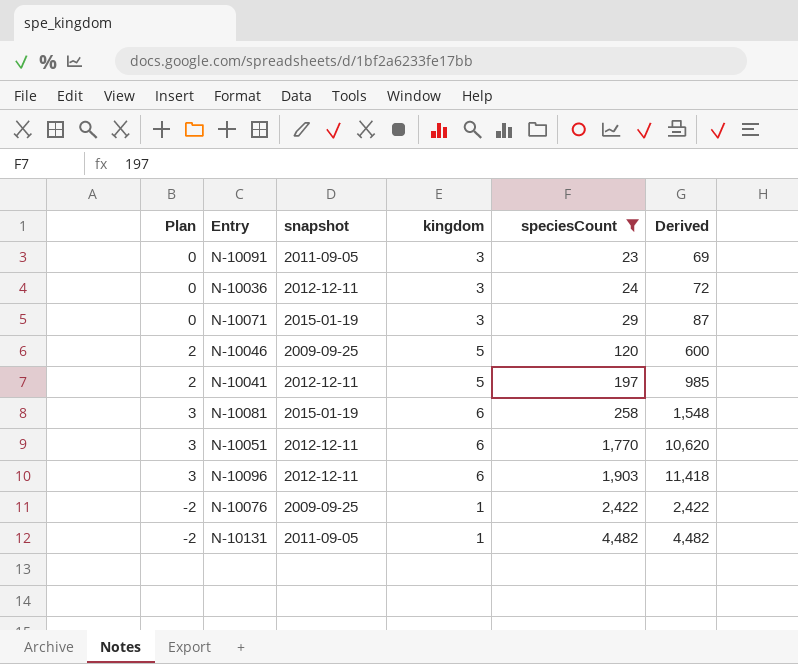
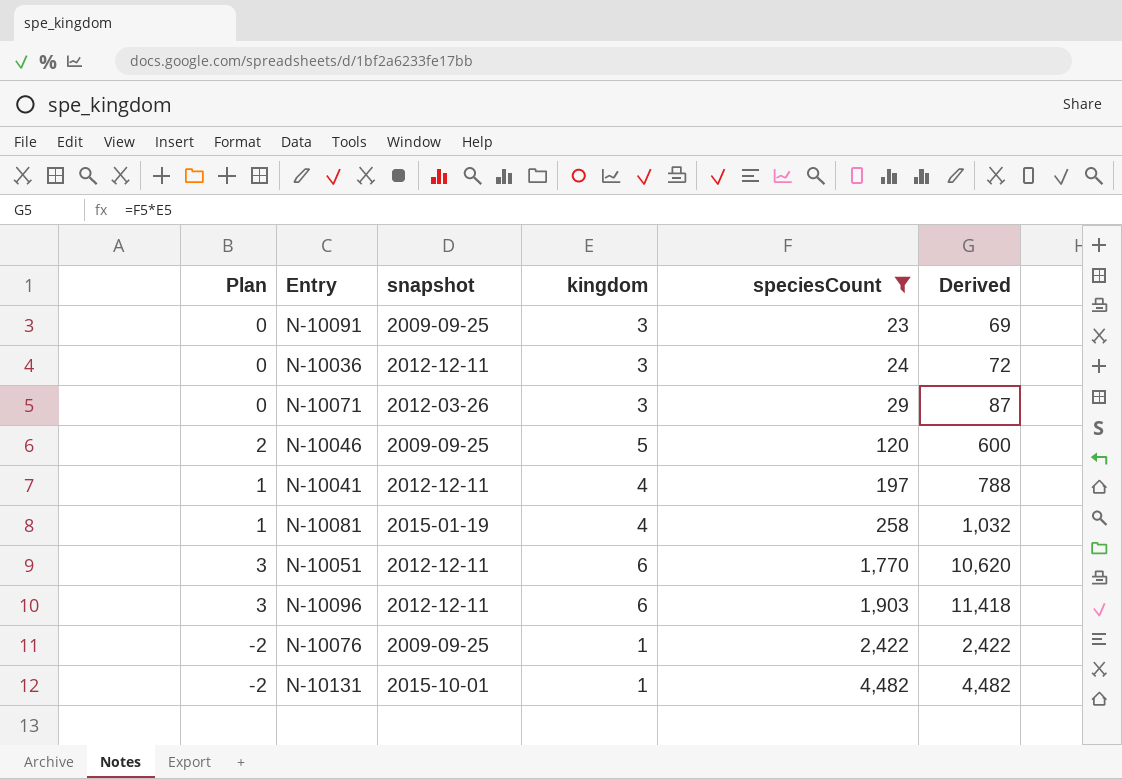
N-10091 | snapshot: 2011-09-05 -> 2009-09-25
N-10071 | snapshot: 2015-01-19 -> 2012-03-26
N-10041 | Plan: 2 -> 1
N-10041 | kingdom: 5 -> 4
N-10041 | Derived: 985 -> 788
N-10081 | Plan: 3 -> 1
N-10081 | kingdom: 6 -> 4
N-10081 | Derived: 1,548 -> 1,032
N-10131 | snapshot: 2011-09-05 -> 2015-10-01

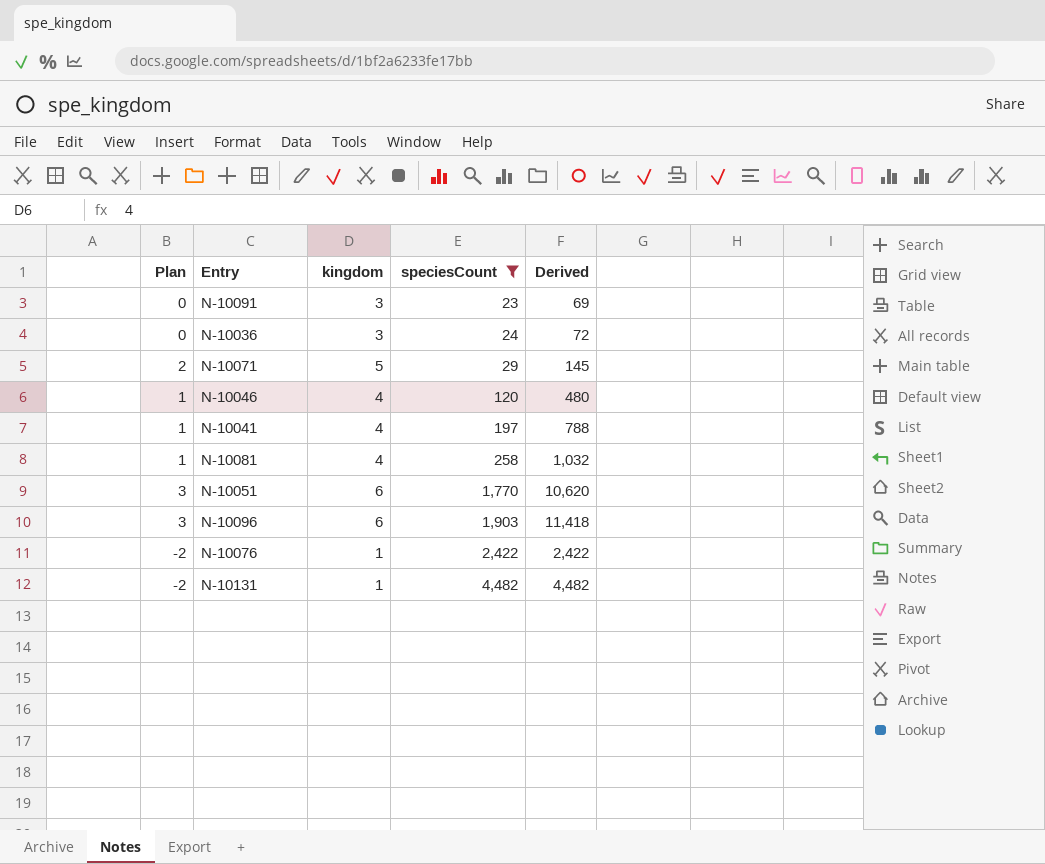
column snapshot | position: 3 -> none
N-10071 | Plan: 0 -> 2
N-10071 | kingdom: 3 -> 5
N-10071 | Derived: 87 -> 145
N-10046 | Plan: 2 -> 1
N-10046 | kingdom: 5 -> 4
N-10046 | Derived: 600 -> 480

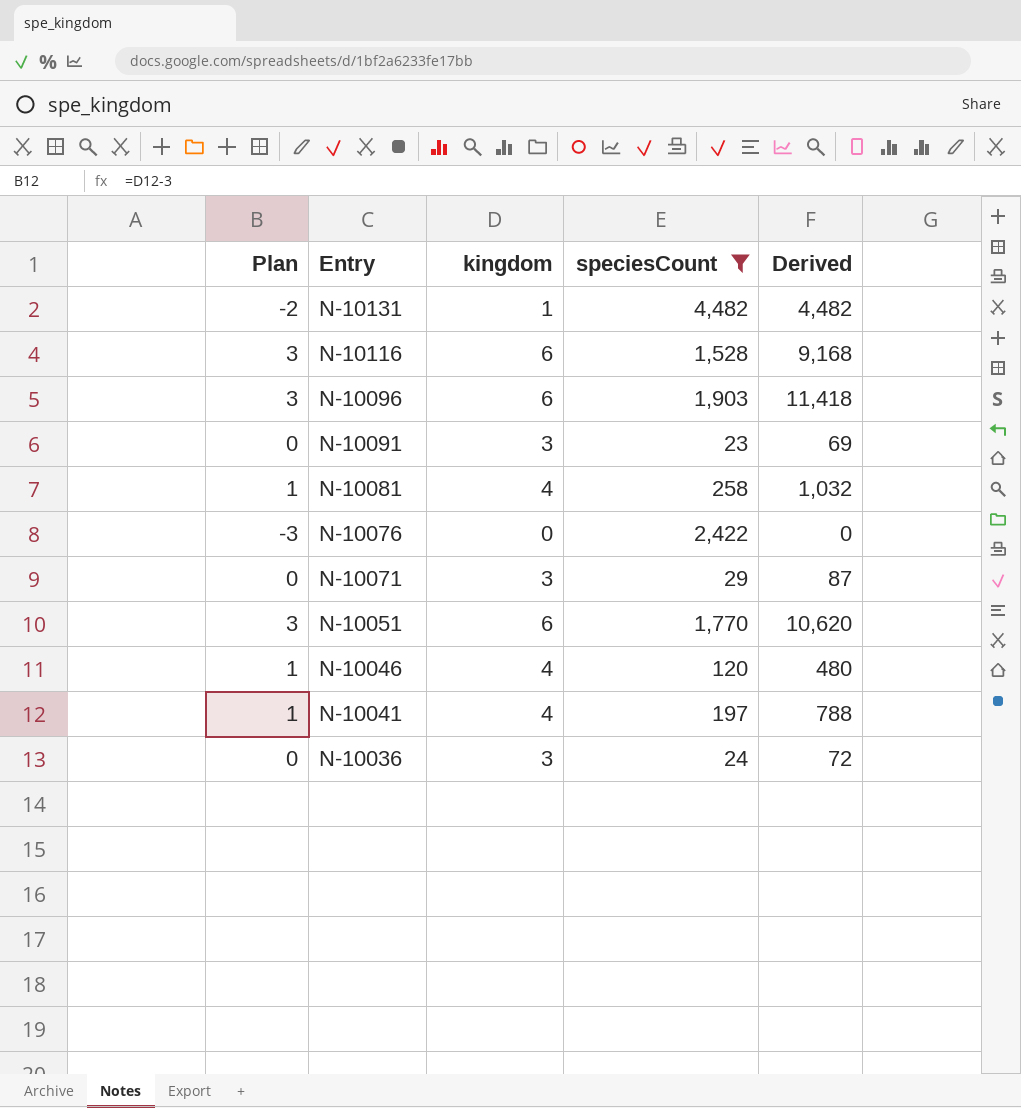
row order: speciesCount ascending -> Entry descending
row N-10116: none -> 3 | 6 | 1,528 | 9,168
N-10076 | Plan: -2 -> -3
N-10076 | kingdom: 1 -> 0
N-10076 | Derived: 2,422 -> 0
N-10071 | Plan: 2 -> 0
N-10071 | kingdom: 5 -> 3
N-10071 | Derived: 145 -> 87

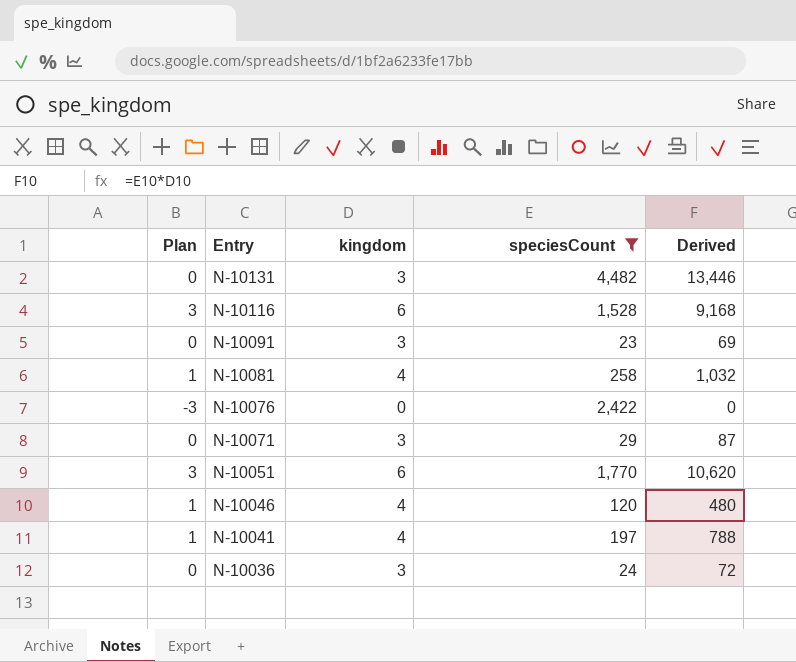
row N-10096: 3 | 6 | 1,903 | 11,418 -> none
N-10131 | Plan: -2 -> 0
N-10131 | kingdom: 1 -> 3
N-10131 | Derived: 4,482 -> 13,446

